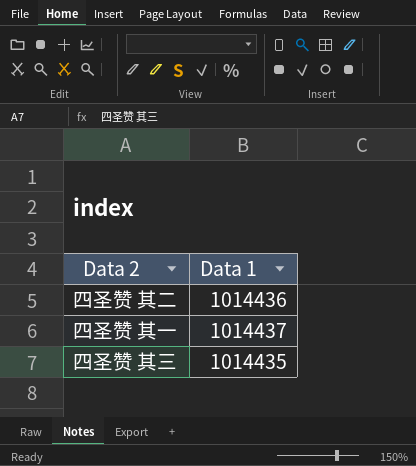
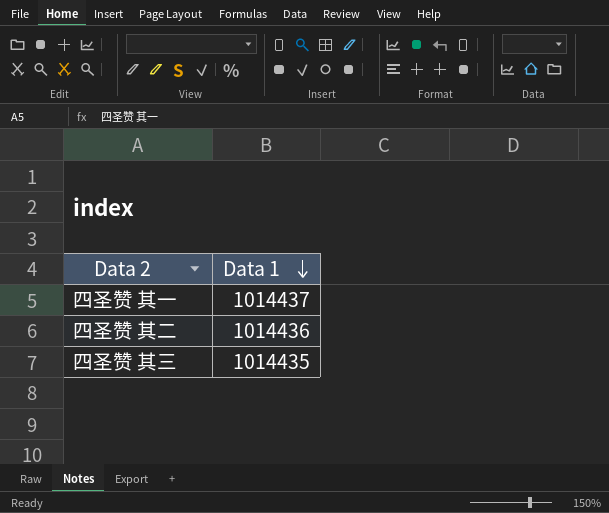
row order: none -> Data 1 descending

